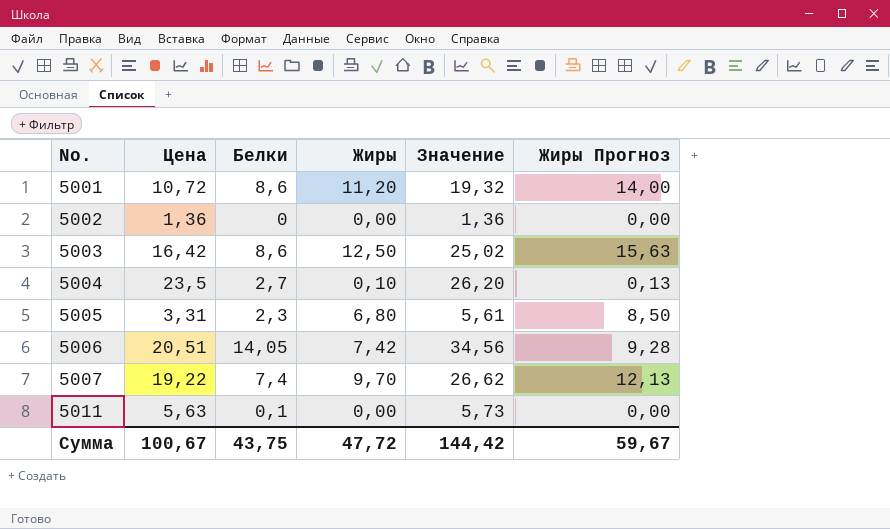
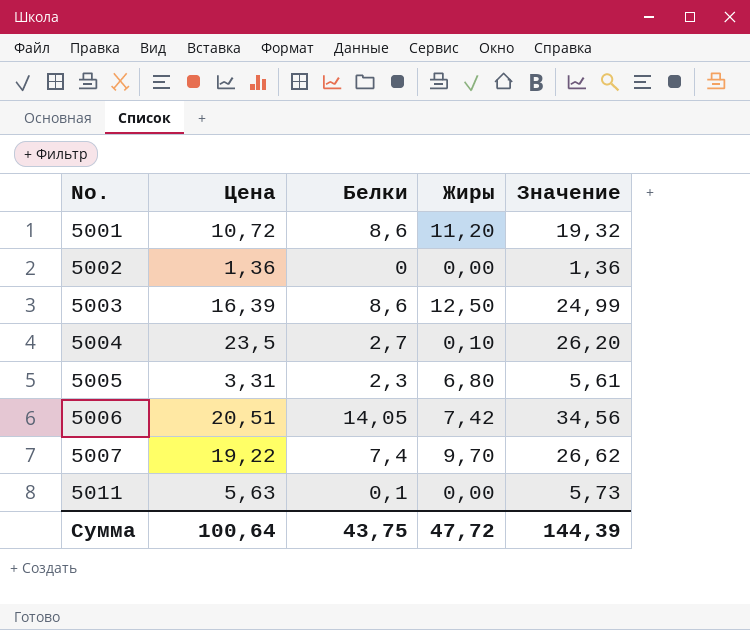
column Жиры Прогноз | formula: [Жиры] * 1,25 -> none
5003 | Цена: 16,42 -> 16,39
5003 | Значение: 25,02 -> 24,99
Сумма | Цена: 100,67 -> 100,64
Сумма | Значение: 144,42 -> 144,39

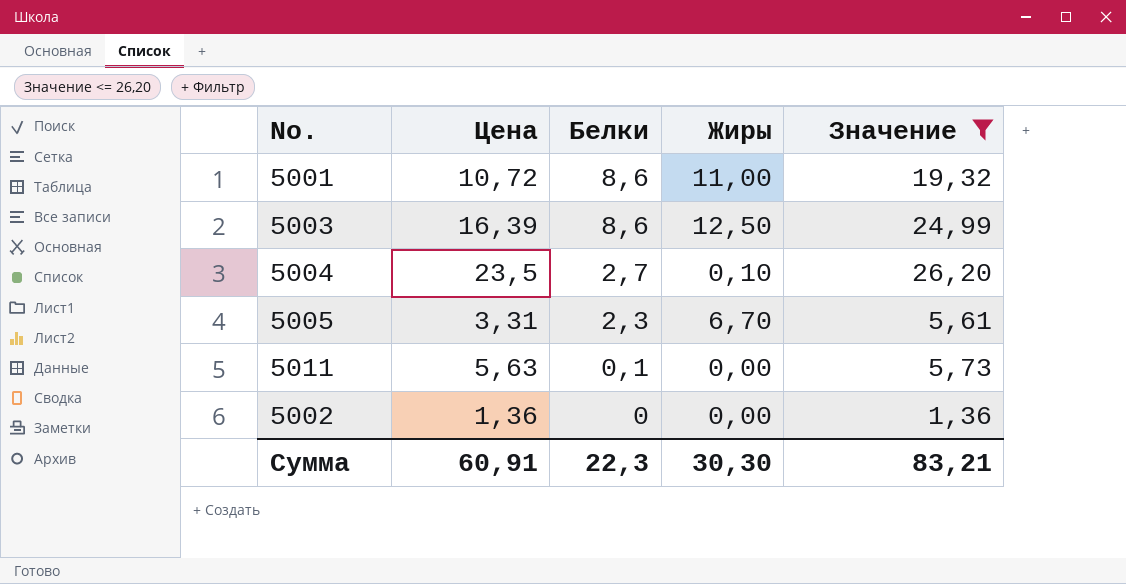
filter: none -> Значение <= 26,20
row order: No. ascending -> Белки descending
5001 | Жиры: 11,20 -> 11,00
5005 | Жиры: 6,80 -> 6,70
Сумма | Цена: 100,64 -> 60,91
Сумма | Белки: 43,75 -> 22,3
Сумма | Жиры: 47,72 -> 30,30
Сумма | Значение: 144,39 -> 83,21

